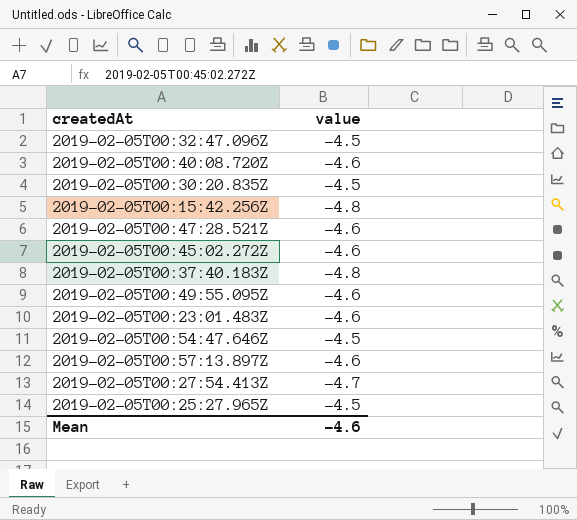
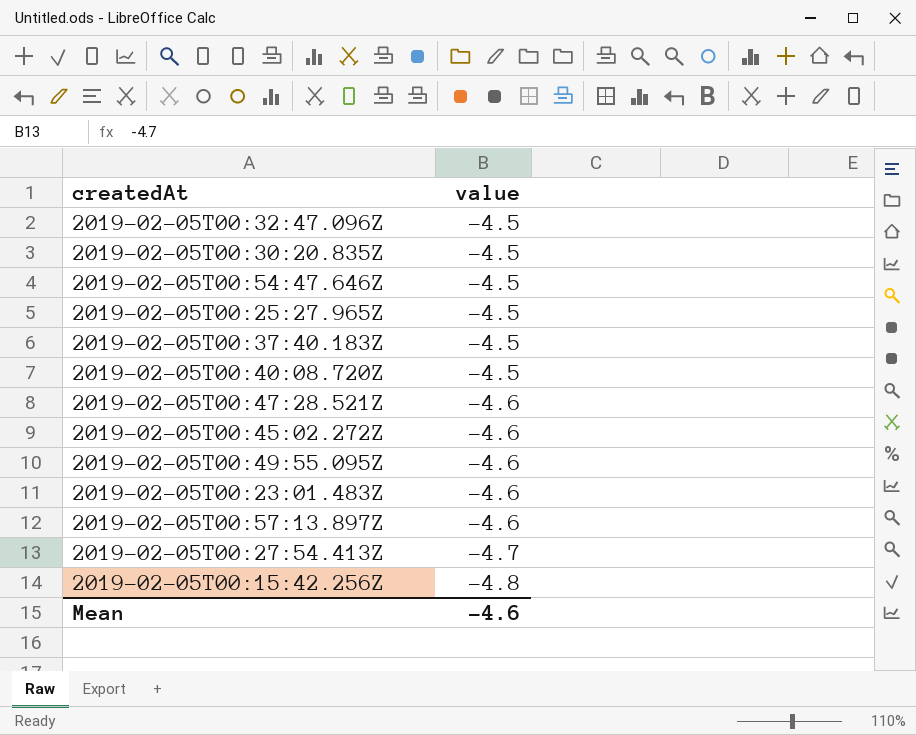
row order: none -> value descending
2019-02-05T00:37:40.183Z | value: -4.8 -> -4.5
2019-02-05T00:40:08.720Z | value: -4.6 -> -4.5

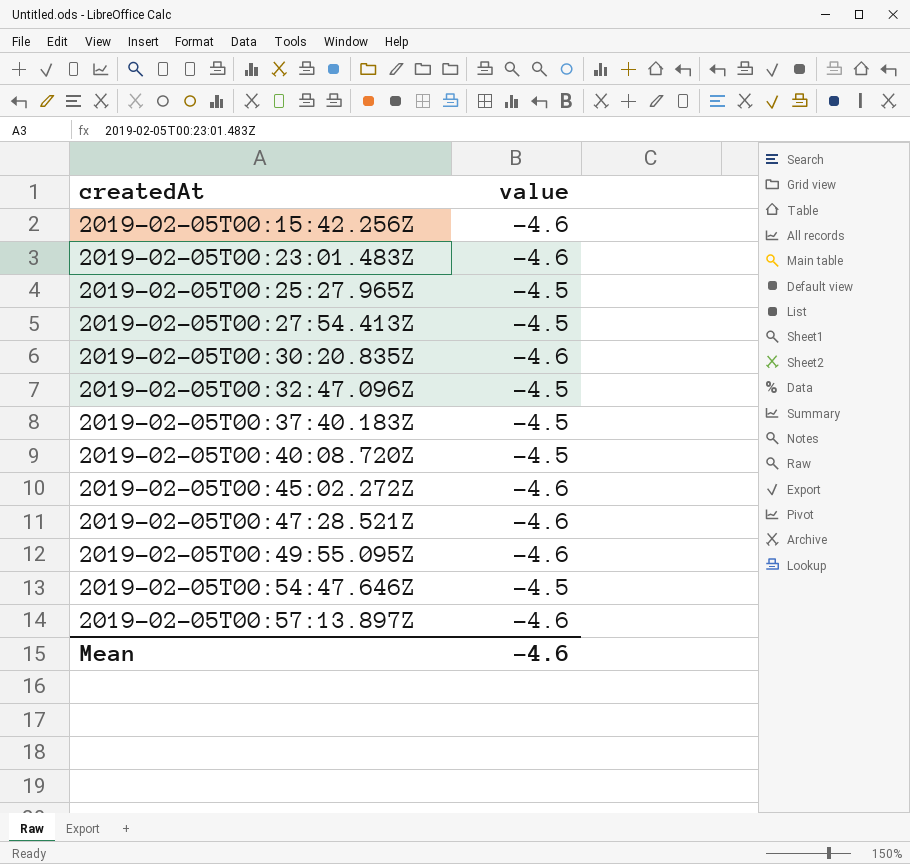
row order: value descending -> createdAt ascending
2019-02-05T00:15:42.256Z | value: -4.8 -> -4.6
2019-02-05T00:27:54.413Z | value: -4.7 -> -4.5
2019-02-05T00:30:20.835Z | value: -4.5 -> -4.6

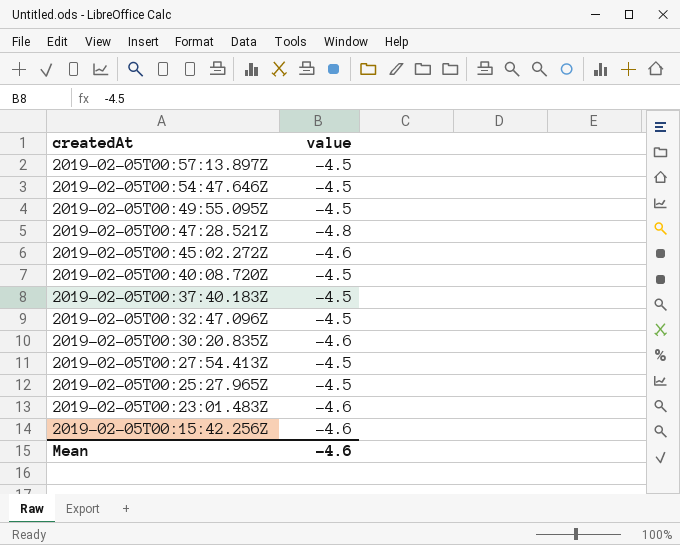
row order: createdAt ascending -> createdAt descending
2019-02-05T00:57:13.897Z | value: -4.6 -> -4.5
2019-02-05T00:49:55.095Z | value: -4.6 -> -4.5
2019-02-05T00:47:28.521Z | value: -4.6 -> -4.8

